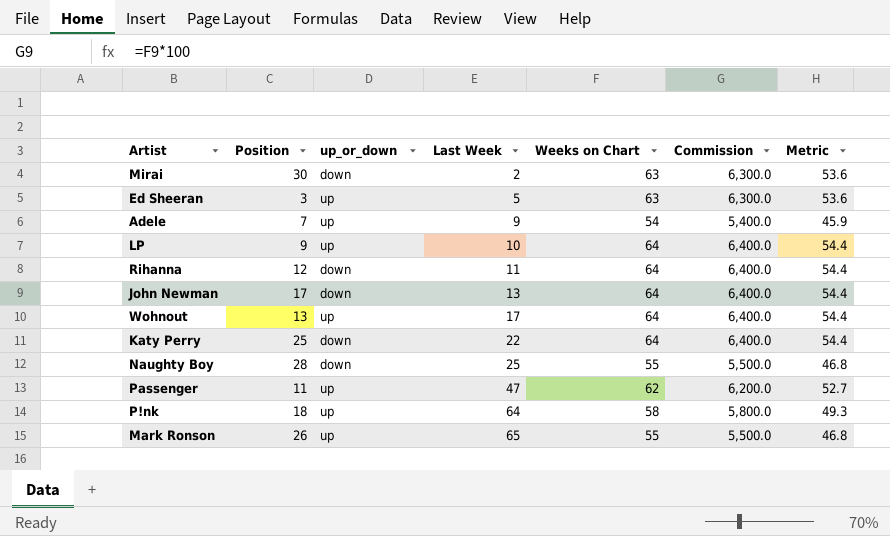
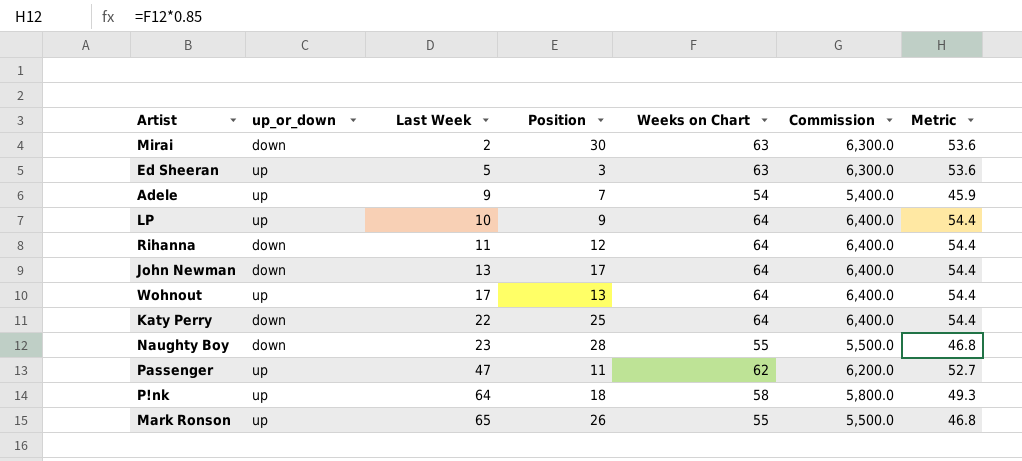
column Position | position: 2 -> 4
Naughty Boy | Last Week: 25 -> 23

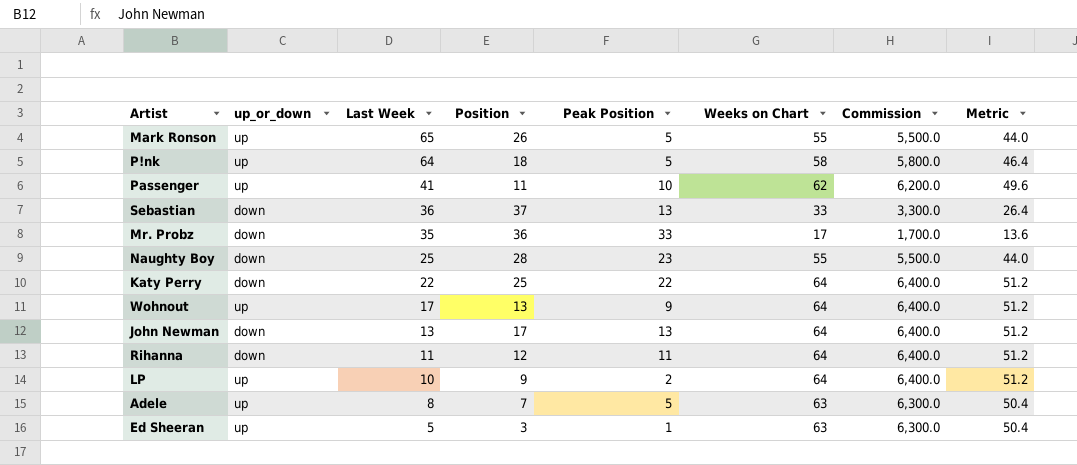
row order: Last Week ascending -> Last Week descending
column Peak Position | position: none -> 5
column Metric | formula: [Weeks on Chart] * 0.85 -> [Weeks on Chart] * 0.8
row Mirai: down | 2 | 30 | 63 | 6,300.0 | 53.6 -> none
Passenger | Last Week: 47 -> 41
row Sebastian: none -> down | 36 | 37 | 13 | 33 | 3,300.0 | 26.4
row Mr. Probz: none -> down | 35 | 36 | 33 | 17 | 1,700.0 | 13.6
Naughty Boy | Last Week: 23 -> 25
Adele | Last Week: 9 -> 8
Adele | Weeks on Chart: 54 -> 63
Adele | Commission: 5,400.0 -> 6,300.0

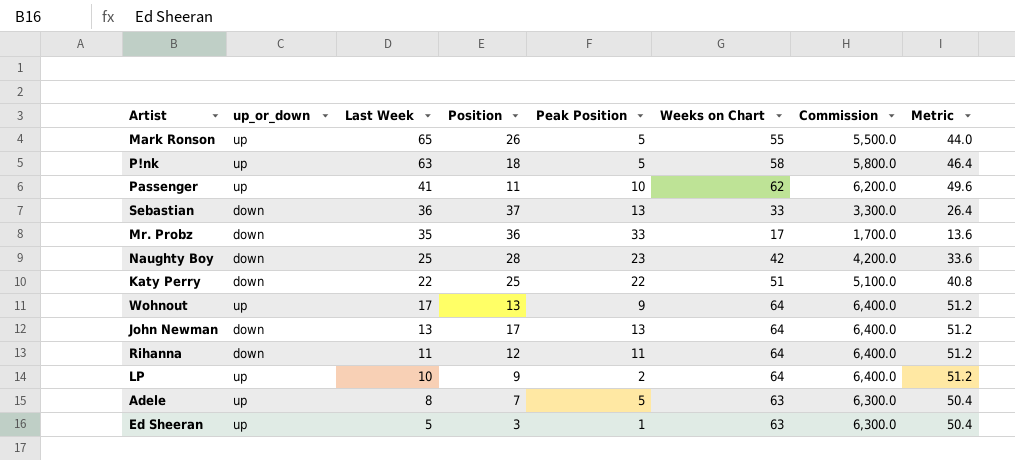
P!nk | Last Week: 64 -> 63
Naughty Boy | Weeks on Chart: 55 -> 42
Naughty Boy | Commission: 5,500.0 -> 4,200.0
Naughty Boy | Metric: 44.0 -> 33.6
Katy Perry | Weeks on Chart: 64 -> 51
Katy Perry | Commission: 6,400.0 -> 5,100.0
Katy Perry | Metric: 51.2 -> 40.8

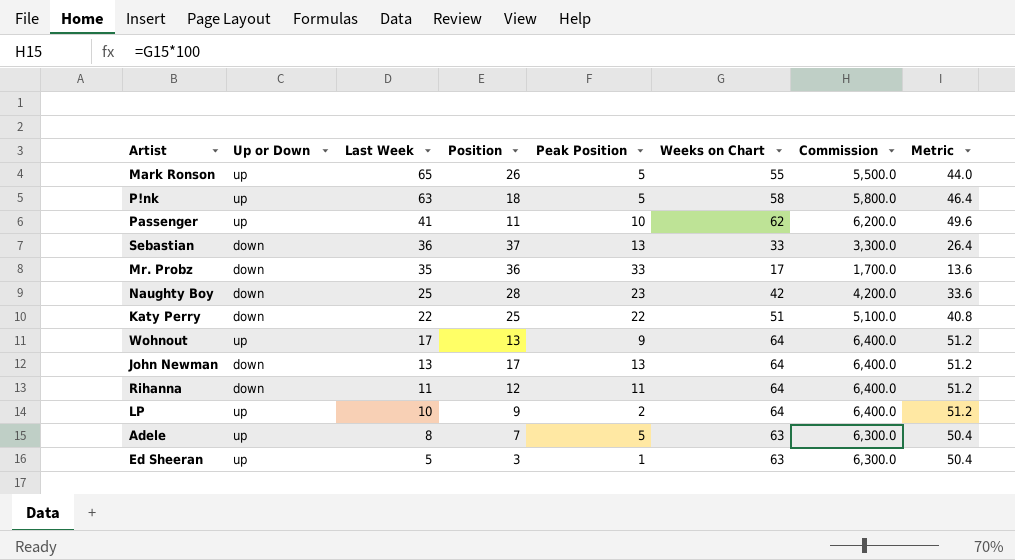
column name: up_or_down -> Up or Down

